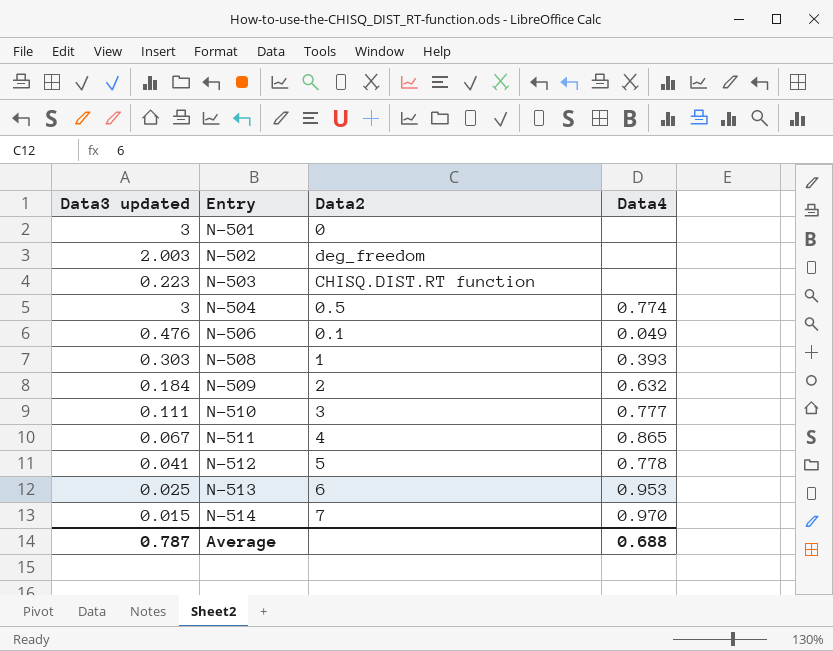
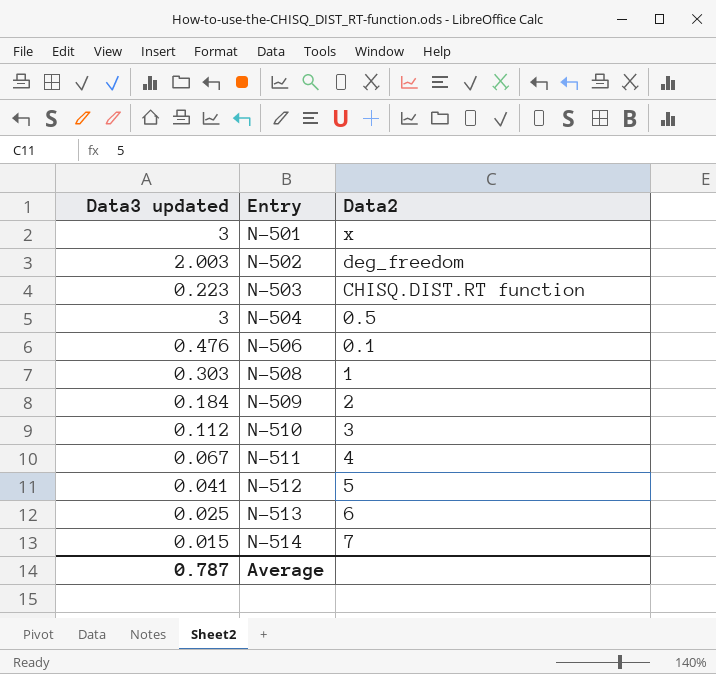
column Data4 | position: 4 -> none
N-501 | Data2: 0 -> x
N-510 | Data3 updated: 0.111 -> 0.112

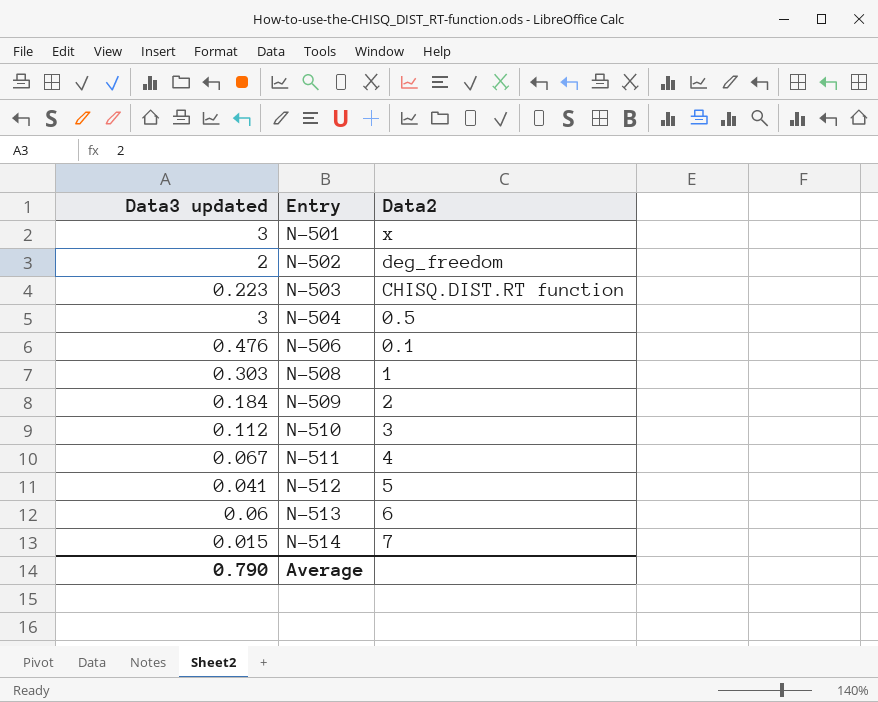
N-502 | Data3 updated: 2.003 -> 2
N-513 | Data3 updated: 0.025 -> 0.06
Average | Data3 updated: 0.787 -> 0.790

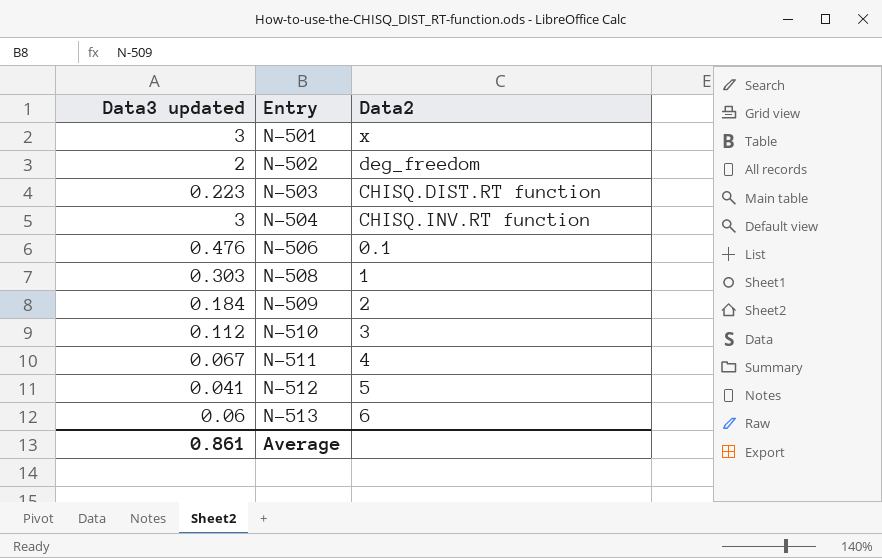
row N-514: 0.015 | 7 -> none
N-504 | Data2: 0.5 -> CHISQ.INV.RT function
Average | Data3 updated: 0.790 -> 0.861

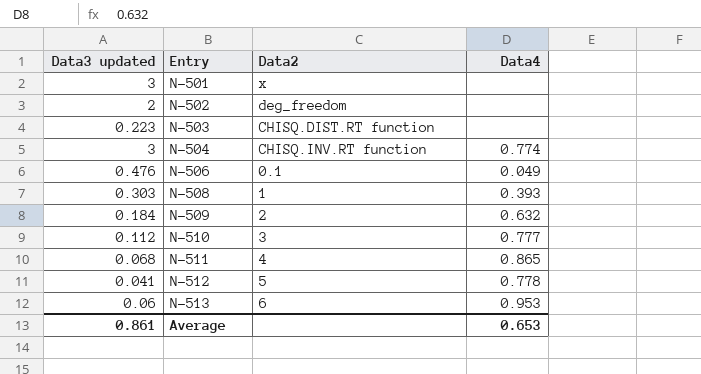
column Data4 | position: none -> 4
N-511 | Data3 updated: 0.067 -> 0.068

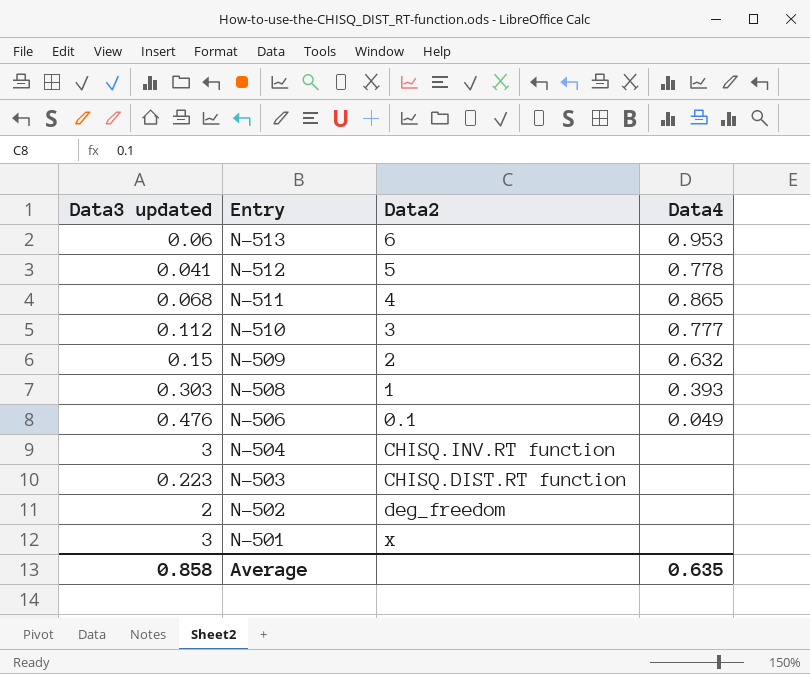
row order: Entry ascending -> Entry descending
N-509 | Data3 updated: 0.184 -> 0.15
N-504 | Data4: 0.774 -> none
Average | Data3 updated: 0.861 -> 0.858
Average | Data4: 0.653 -> 0.635

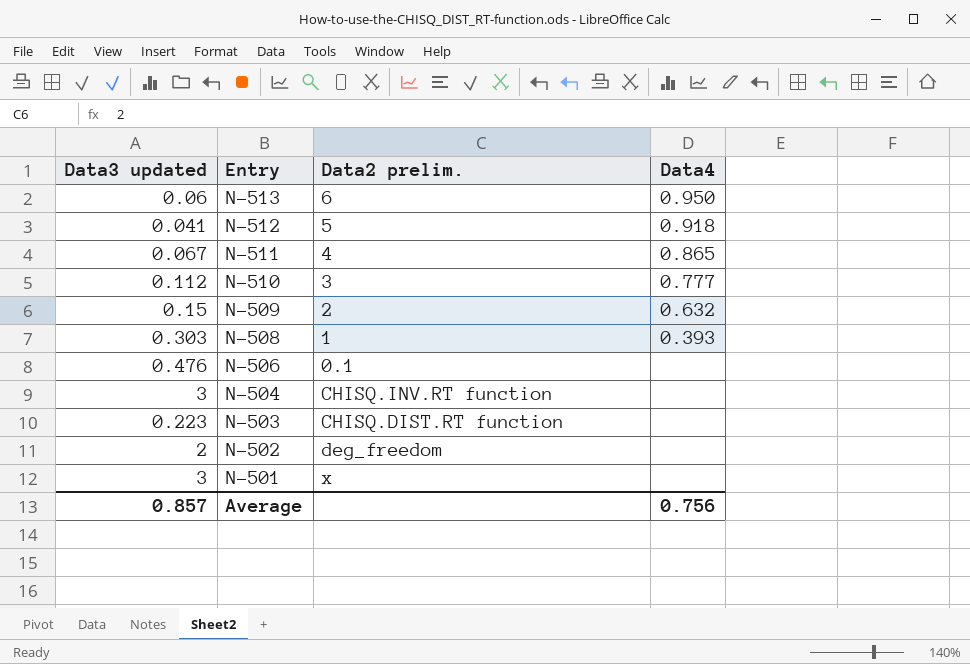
column name: Data2 -> Data2 prelim.
N-513 | Data4: 0.953 -> 0.950
N-512 | Data4: 0.778 -> 0.918
N-511 | Data3 updated: 0.068 -> 0.067
N-506 | Data4: 0.049 -> none
Average | Data3 updated: 0.858 -> 0.857
Average | Data4: 0.635 -> 0.756

